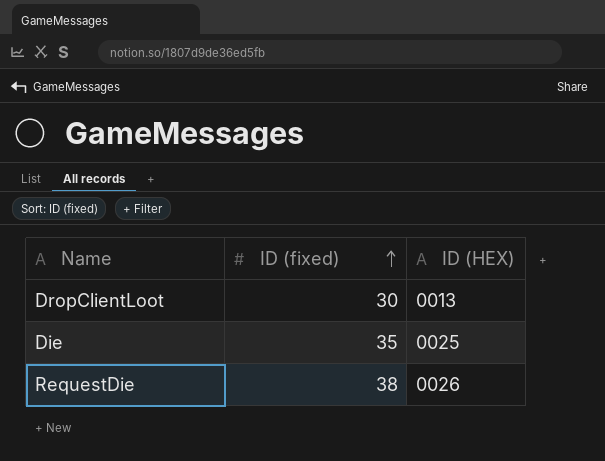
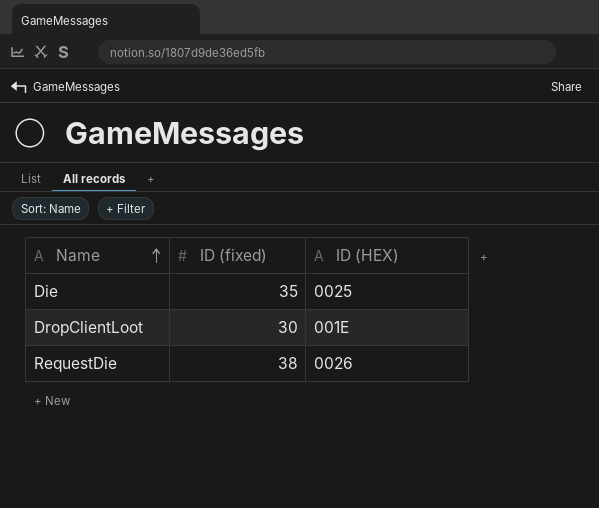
row order: ID (fixed) ascending -> Name ascending
DropClientLoot | ID (HEX): 0013 -> 001E

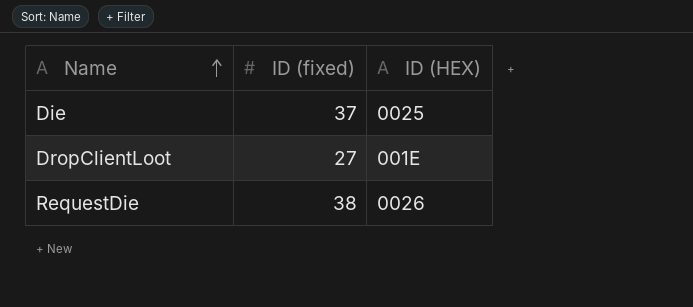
Die | ID (fixed): 35 -> 37
DropClientLoot | ID (fixed): 30 -> 27

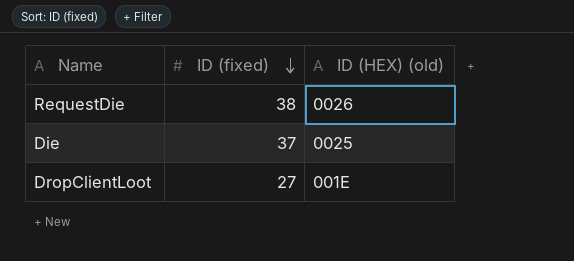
row order: Name ascending -> ID (fixed) descending
column name: ID (HEX) -> ID (HEX) (old)

